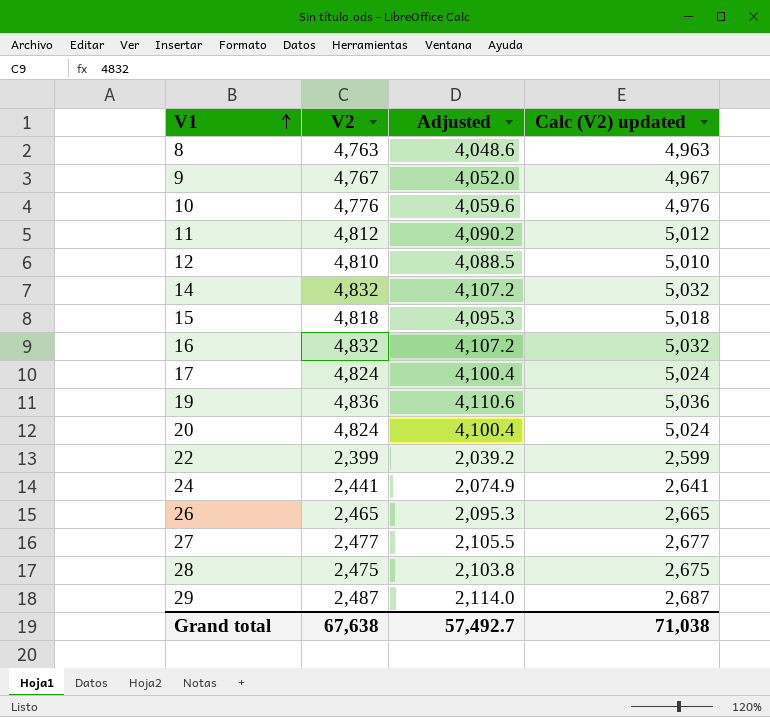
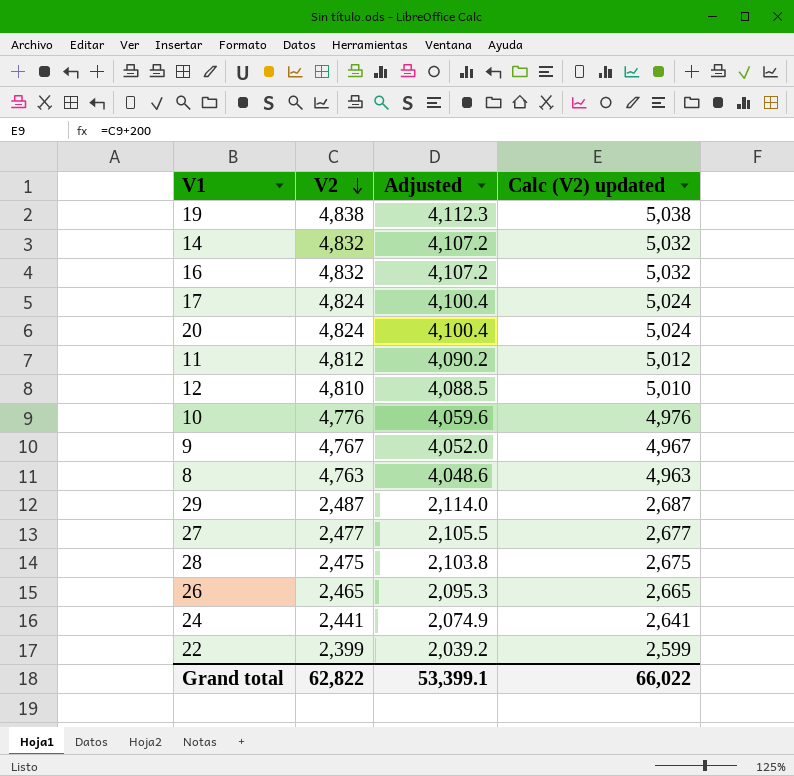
row order: V1 ascending -> V2 descending
row 15: 4,818 | 4,095.3 | 5,018 -> none
19 | V2: 4,836 -> 4,838
19 | Adjusted: 4,110.6 -> 4,112.3
19 | Calc (V2) updated: 5,036 -> 5,038
Grand total | V2: 67,638 -> 62,822
Grand total | Adjusted: 57,492.7 -> 53,399.1
Grand total | Calc (V2) updated: 71,038 -> 66,022

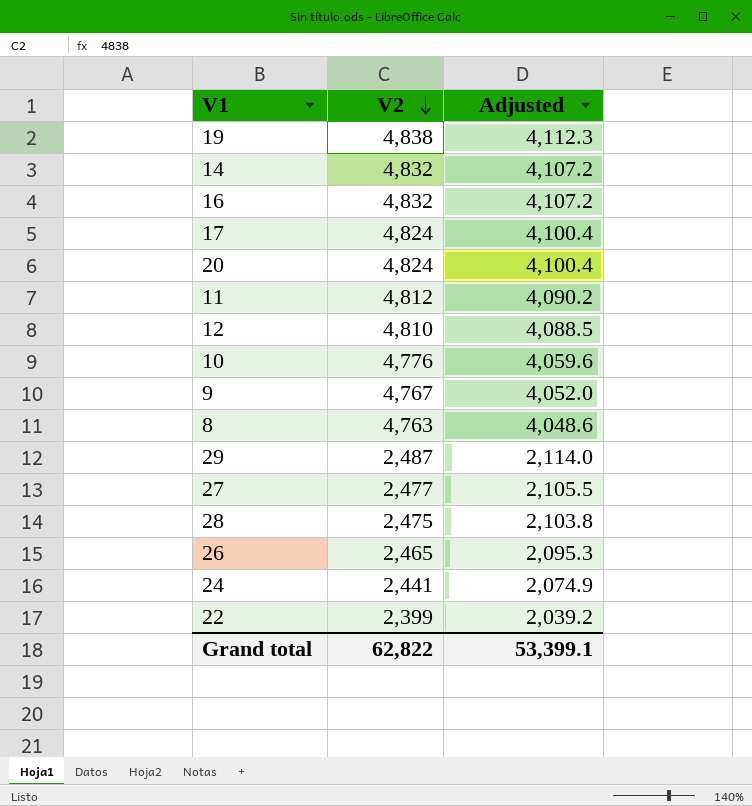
column Calc (V2) updated | formula: [V2] + 200 -> none

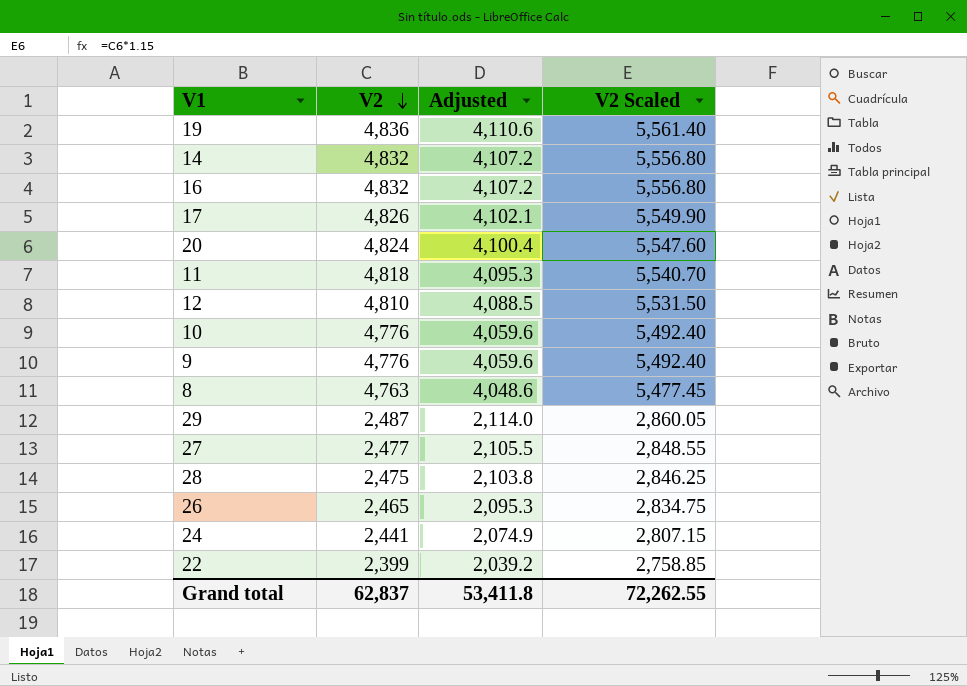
column V2 Scaled | formula: none -> [V2] * 1.15
19 | V2: 4,838 -> 4,836
19 | Adjusted: 4,112.3 -> 4,110.6
17 | V2: 4,824 -> 4,826
17 | Adjusted: 4,100.4 -> 4,102.1
11 | V2: 4,812 -> 4,818
11 | Adjusted: 4,090.2 -> 4,095.3
9 | V2: 4,767 -> 4,776
9 | Adjusted: 4,052.0 -> 4,059.6
Grand total | V2: 62,822 -> 62,837
Grand total | Adjusted: 53,399.1 -> 53,411.8

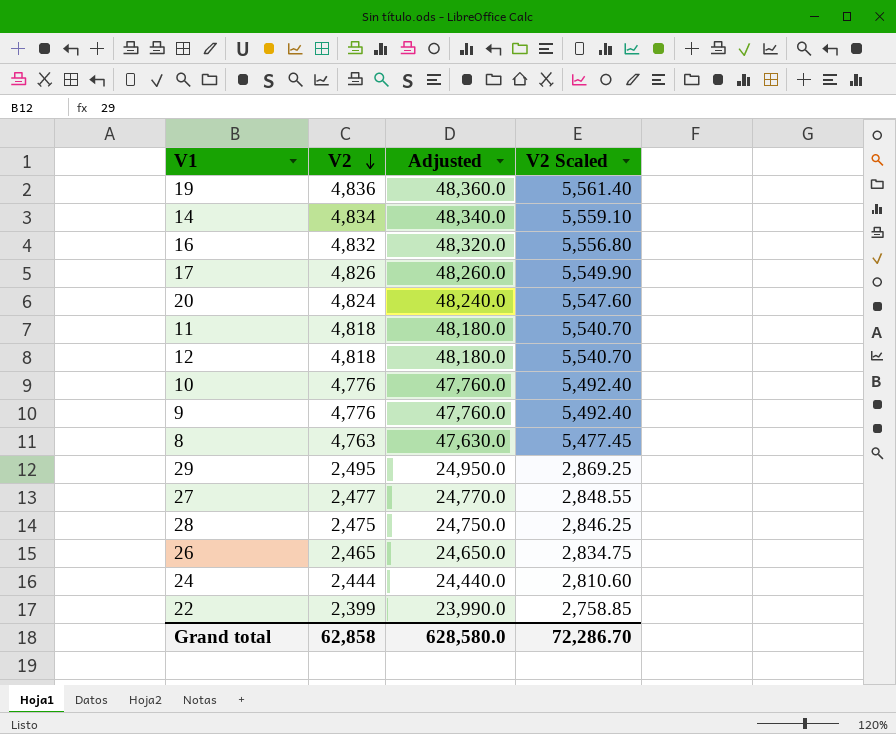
column Adjusted | formula: [V2] * 0.85 -> [V2] * 10
14 | V2: 4,832 -> 4,834
14 | V2 Scaled: 5,556.80 -> 5,559.10
12 | V2: 4,810 -> 4,818
12 | V2 Scaled: 5,531.50 -> 5,540.70
29 | V2: 2,487 -> 2,495
29 | V2 Scaled: 2,860.05 -> 2,869.25
24 | V2: 2,441 -> 2,444
24 | V2 Scaled: 2,807.15 -> 2,810.60
Grand total | V2: 62,837 -> 62,858
Grand total | Adjusted: 53,411.8 -> 628,580.0
Grand total | V2 Scaled: 72,262.55 -> 72,286.70

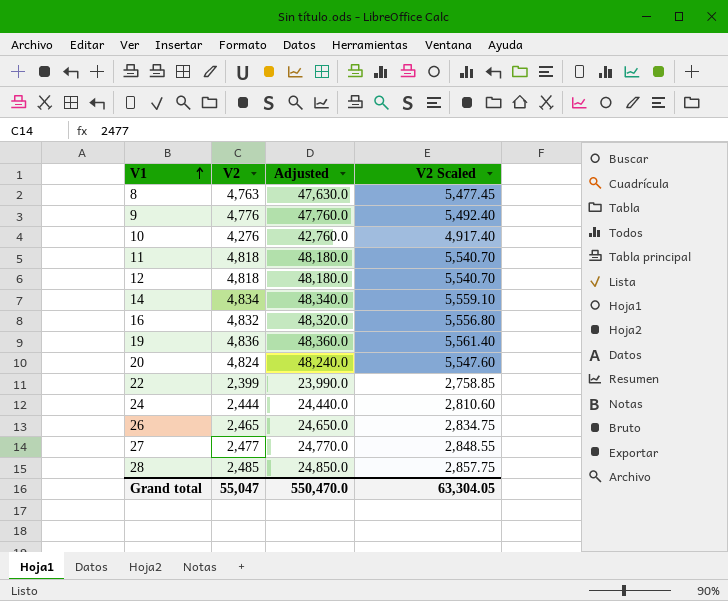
row order: V2 descending -> V1 ascending
row 17: 4,826 | 48,260.0 | 5,549.90 -> none
row 29: 2,495 | 24,950.0 | 2,869.25 -> none
10 | V2: 4,776 -> 4,276
10 | Adjusted: 47,760.0 -> 42,760.0
10 | V2 Scaled: 5,492.40 -> 4,917.40
28 | V2: 2,475 -> 2,485
28 | Adjusted: 24,750.0 -> 24,850.0
28 | V2 Scaled: 2,846.25 -> 2,857.75
Grand total | V2: 62,858 -> 55,047
Grand total | Adjusted: 628,580.0 -> 550,470.0
Grand total | V2 Scaled: 72,286.70 -> 63,304.05

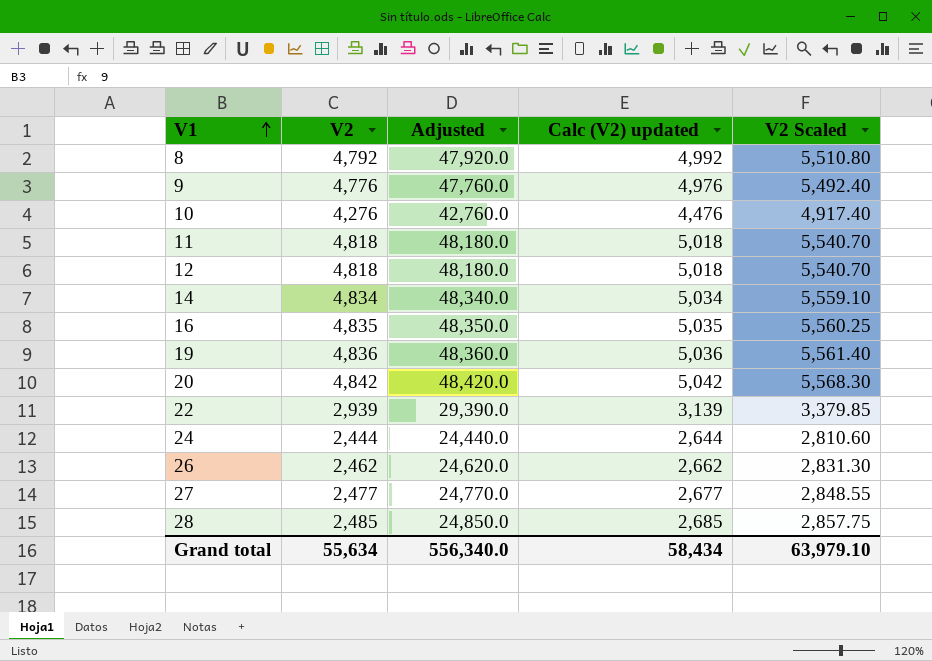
column Calc (V2) updated | formula: none -> [V2] + 200
8 | V2: 4,763 -> 4,792
8 | Adjusted: 47,630.0 -> 47,920.0
8 | V2 Scaled: 5,477.45 -> 5,510.80
16 | V2: 4,832 -> 4,835
16 | Adjusted: 48,320.0 -> 48,350.0
16 | V2 Scaled: 5,556.80 -> 5,560.25
20 | V2: 4,824 -> 4,842
20 | Adjusted: 48,240.0 -> 48,420.0
20 | V2 Scaled: 5,547.60 -> 5,568.30
22 | V2: 2,399 -> 2,939
22 | Adjusted: 23,990.0 -> 29,390.0
22 | V2 Scaled: 2,758.85 -> 3,379.85
26 | V2: 2,465 -> 2,462
26 | Adjusted: 24,650.0 -> 24,620.0
26 | V2 Scaled: 2,834.75 -> 2,831.30
Grand total | V2: 55,047 -> 55,634
Grand total | Adjusted: 550,470.0 -> 556,340.0
Grand total | V2 Scaled: 63,304.05 -> 63,979.10

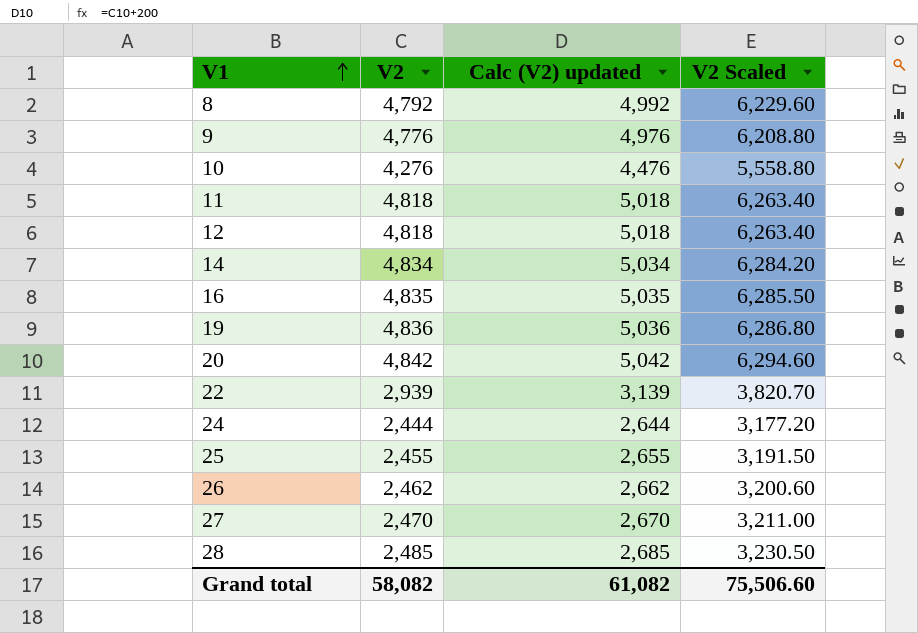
column Adjusted | formula: [V2] * 10 -> none
column V2 Scaled | formula: [V2] * 1.15 -> [V2] * 1.3
row 25: none -> 2,455 | 2,655 | 3,191.50
27 | V2: 2,477 -> 2,470
27 | Calc (V2) updated: 2,677 -> 2,670
Grand total | V2: 55,634 -> 58,082
Grand total | Calc (V2) updated: 58,434 -> 61,082
Grand total | V2 Scaled: 63,979.10 -> 75,506.60

